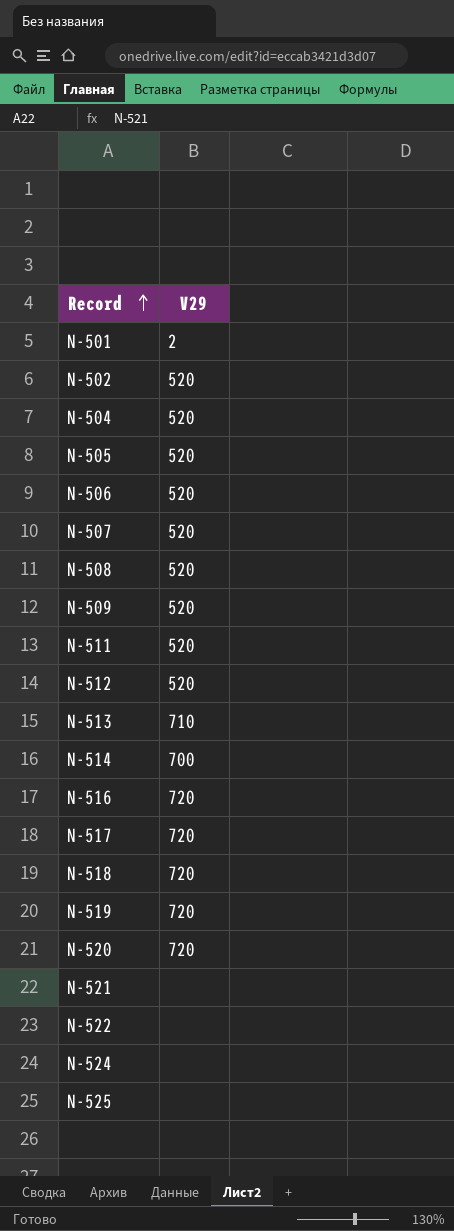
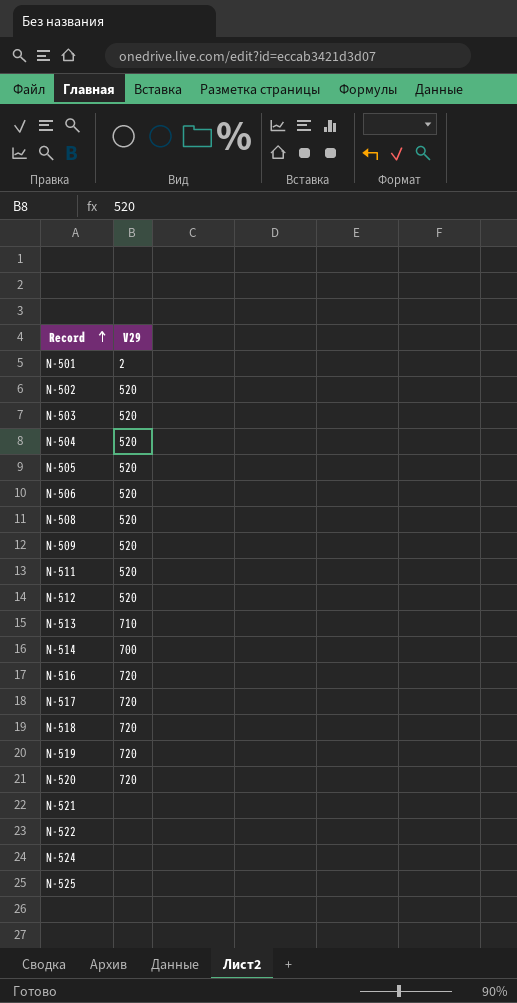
row N-507: 520 -> none
row N-503: none -> 520

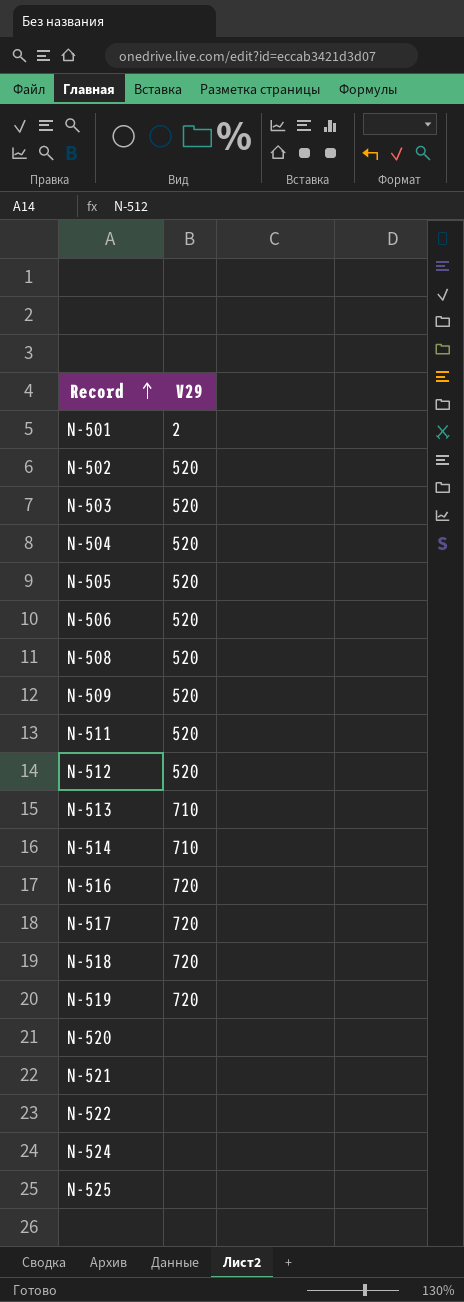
N-514 | V29: 700 -> 710
N-520 | V29: 720 -> none

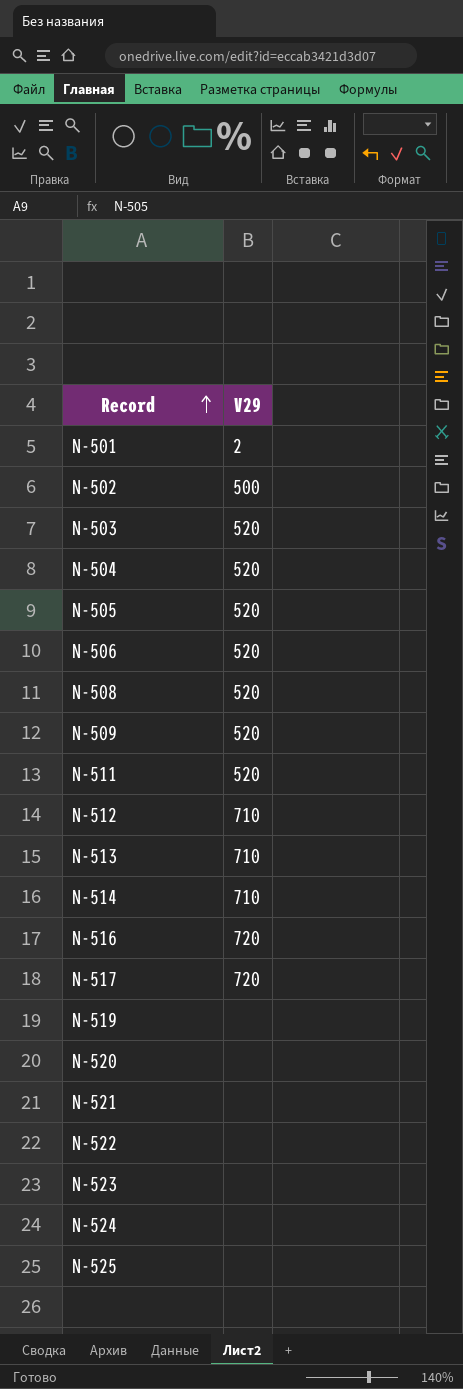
row N-518: 720 -> none
N-502 | V29: 520 -> 500
N-512 | V29: 520 -> 710
N-519 | V29: 720 -> none
row N-523: none -> none

